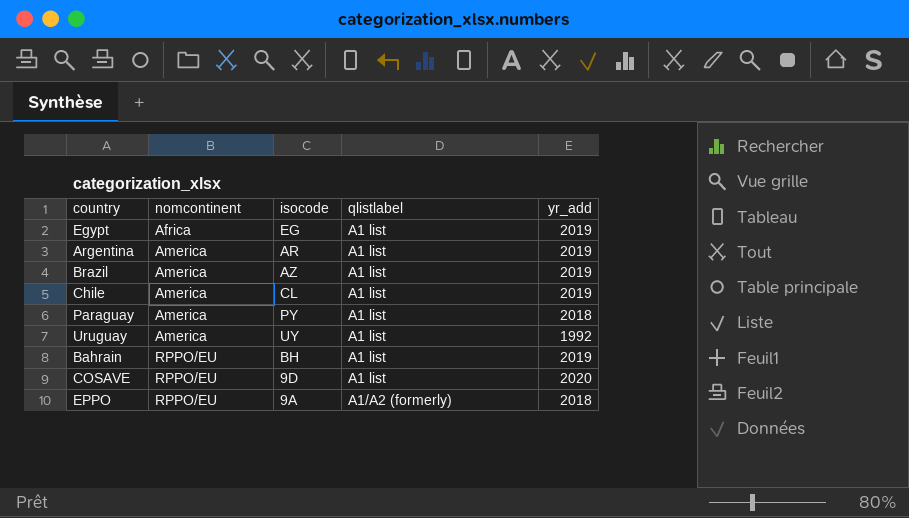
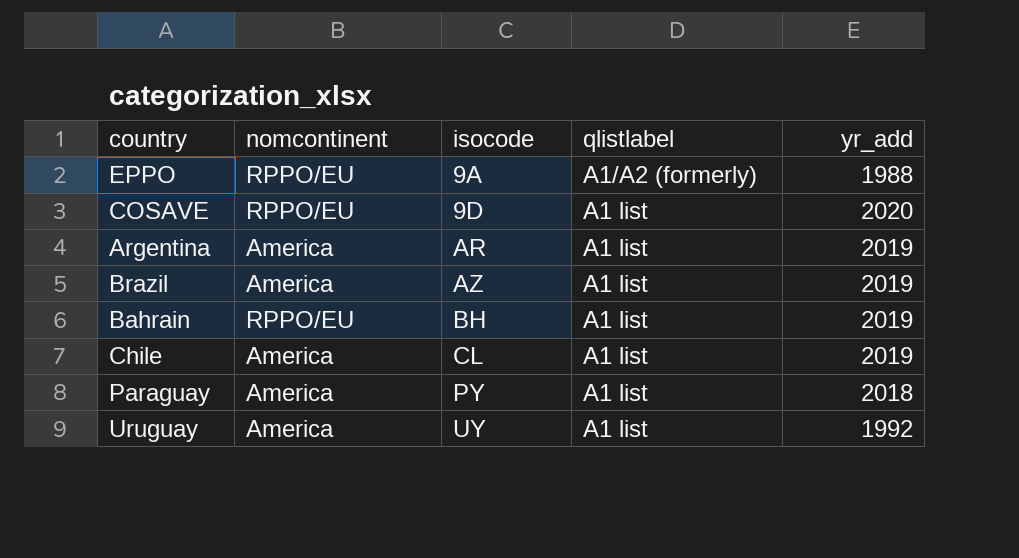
row order: nomcontinent ascending -> isocode ascending
row Egypt: Africa | EG | A1 list | 2019 -> none
EPPO | yr_add: 2018 -> 1988

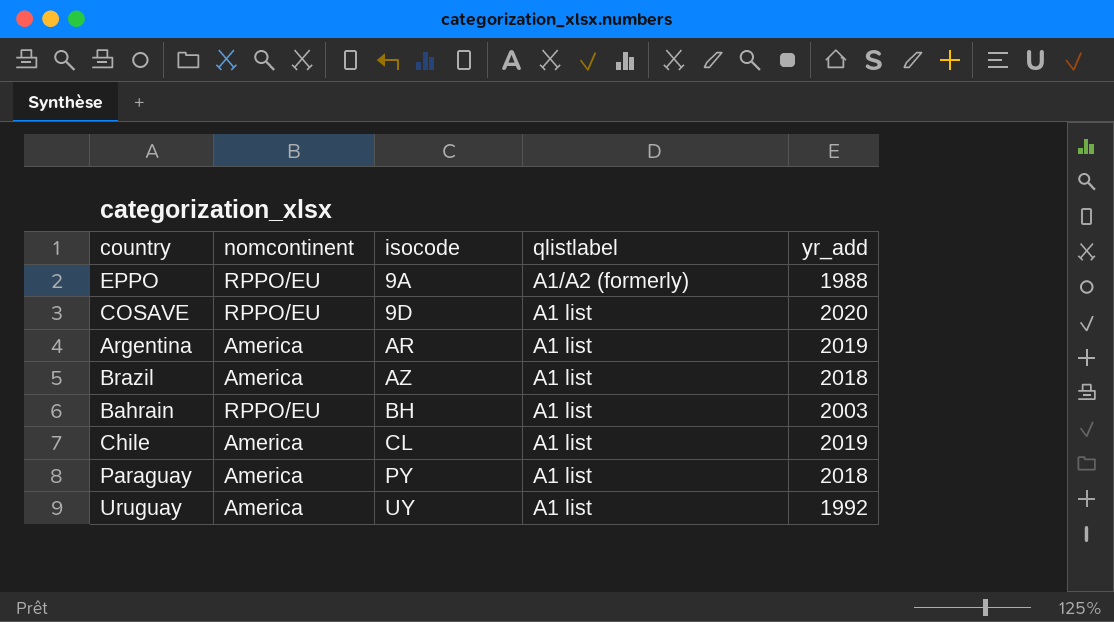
Brazil | yr_add: 2019 -> 2018
Bahrain | yr_add: 2019 -> 2003

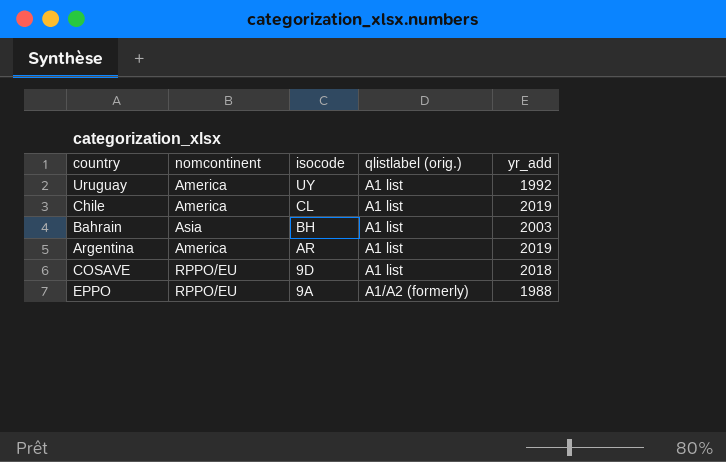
row order: isocode ascending -> isocode descending
column name: qlistlabel -> qlistlabel (orig.)
row Brazil: America | AZ | A1 list | 2018 -> none
row Paraguay: America | PY | A1 list | 2018 -> none
Bahrain | nomcontinent: RPPO/EU -> Asia
COSAVE | yr_add: 2020 -> 2018

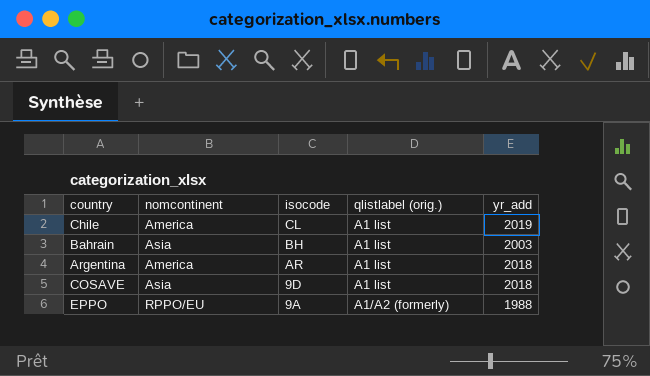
row Uruguay: America | UY | A1 list | 1992 -> none
Argentina | yr_add: 2019 -> 2018
COSAVE | nomcontinent: RPPO/EU -> Asia

